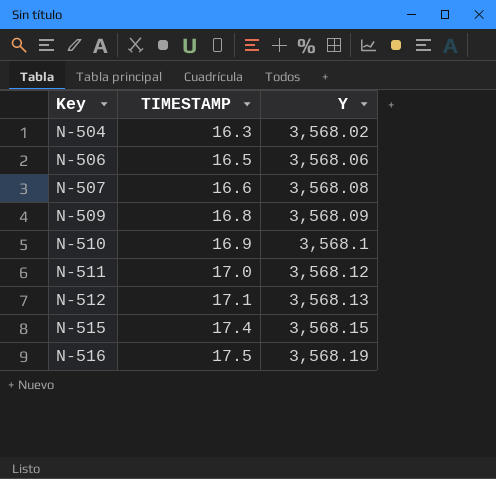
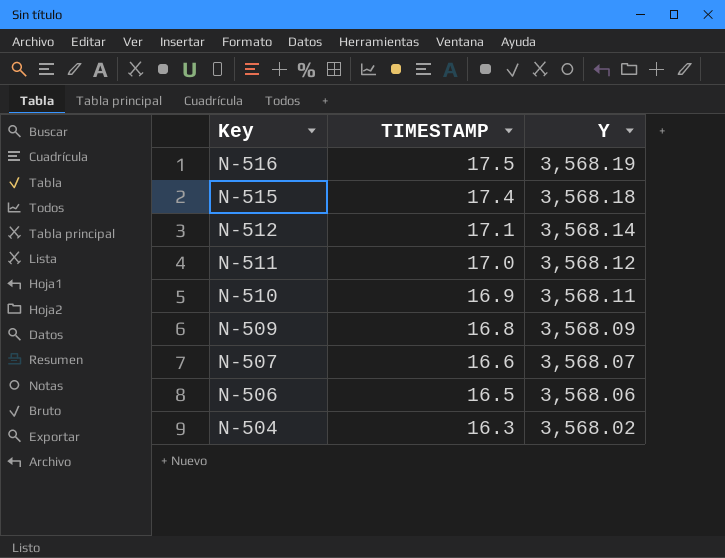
row order: Key ascending -> Key descending
N-515 | Y: 3,568.15 -> 3,568.18
N-512 | Y: 3,568.13 -> 3,568.14
N-510 | Y: 3,568.1 -> 3,568.11
N-507 | Y: 3,568.08 -> 3,568.07

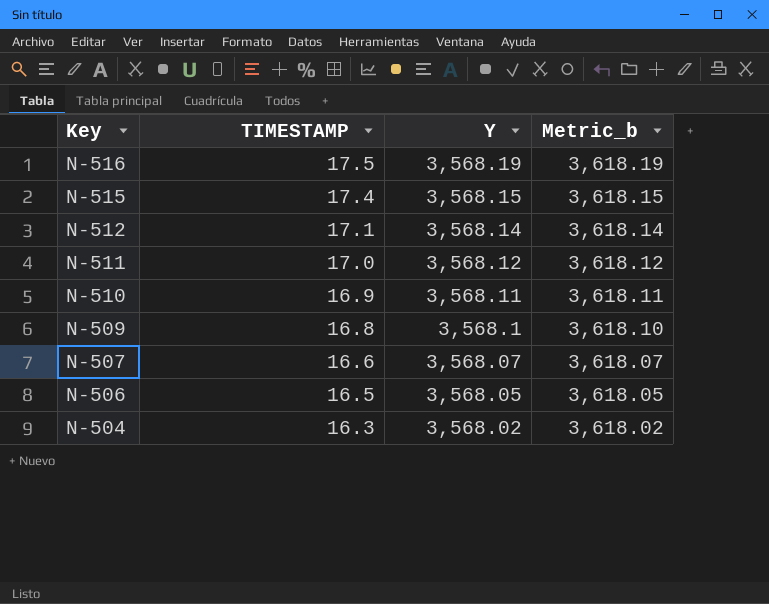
column Metric_b | formula: none -> [Y] + 50
N-515 | Y: 3,568.18 -> 3,568.15
N-509 | Y: 3,568.09 -> 3,568.1
N-506 | Y: 3,568.06 -> 3,568.05

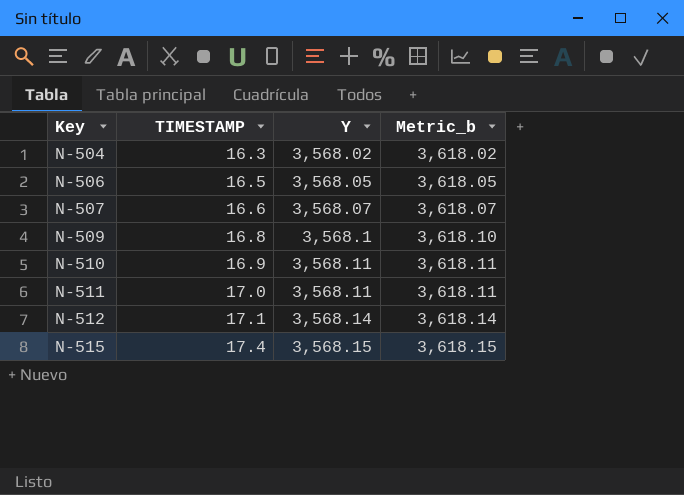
row order: Key descending -> Key ascending
row N-516: 17.5 | 3,568.19 | 3,618.19 -> none
N-511 | Y: 3,568.12 -> 3,568.11
N-511 | Metric_b: 3,618.12 -> 3,618.11

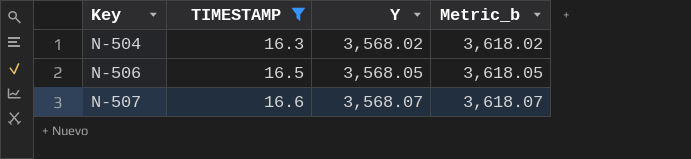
filter: none -> TIMESTAMP <= 16.6

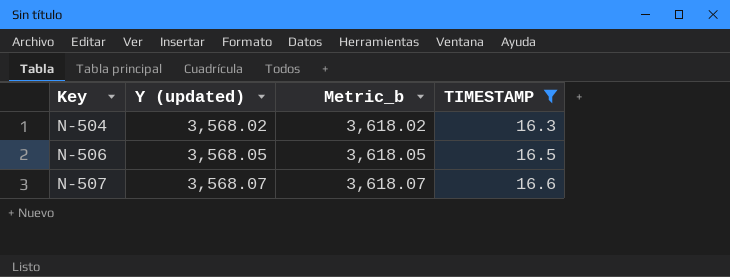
column name: Y -> Y (updated)
column TIMESTAMP | position: 2 -> 4

